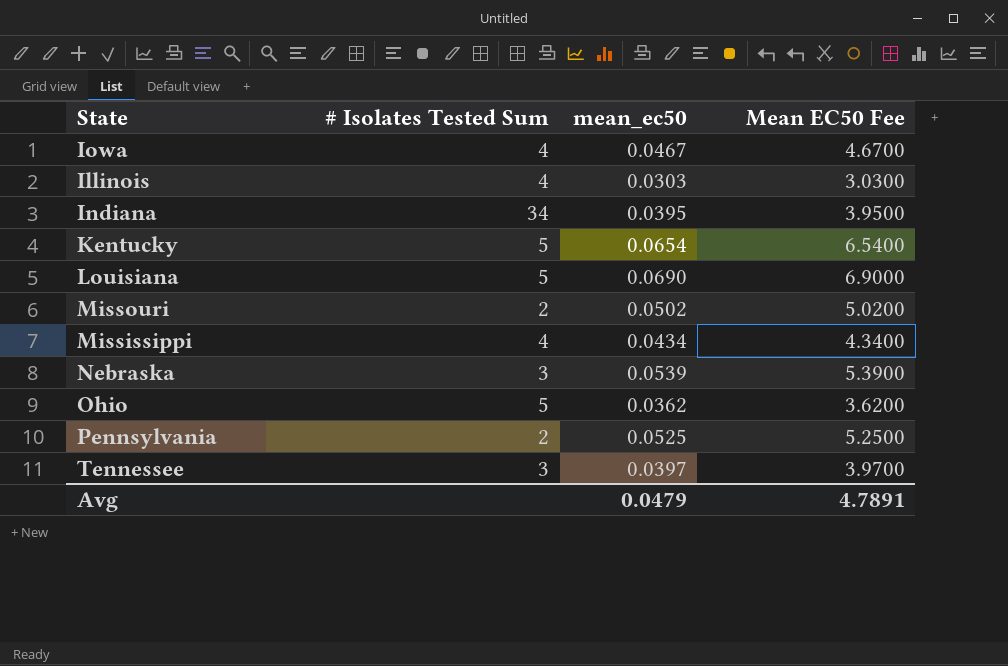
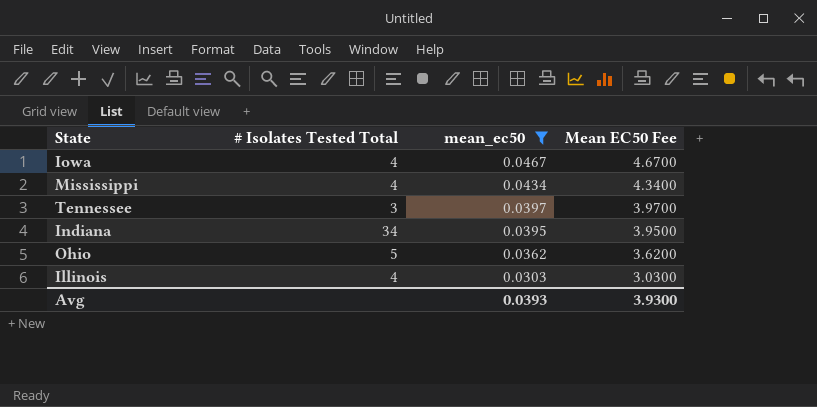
filter: none -> mean_ec50 <= 0.0467
row order: none -> mean_ec50 descending
column name: # Isolates Tested Sum -> # Isolates Tested Total
Avg | mean_ec50: 0.0479 -> 0.0393
Avg | Mean EC50 Fee: 4.7891 -> 3.9300

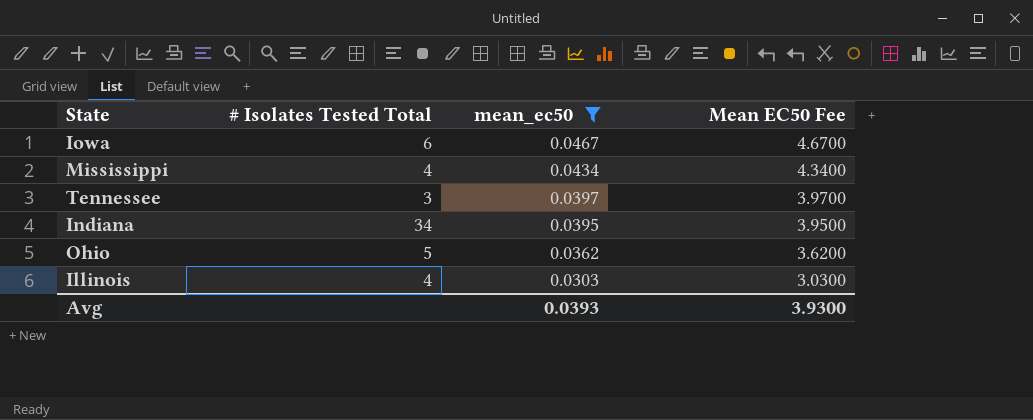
Iowa | # Isolates Tested Total: 4 -> 6

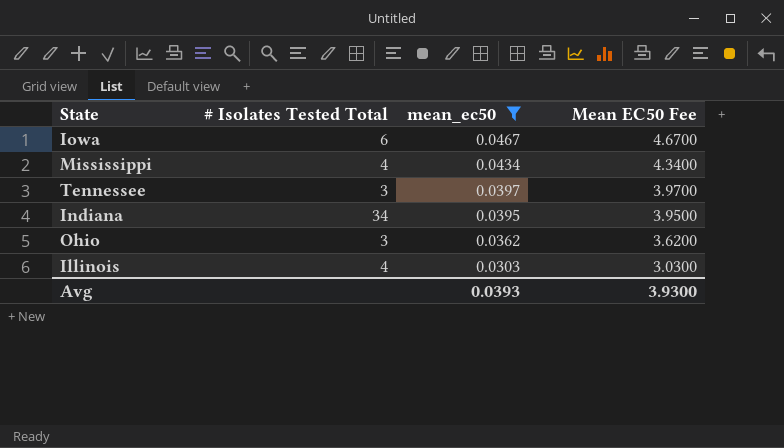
Ohio | # Isolates Tested Total: 5 -> 3

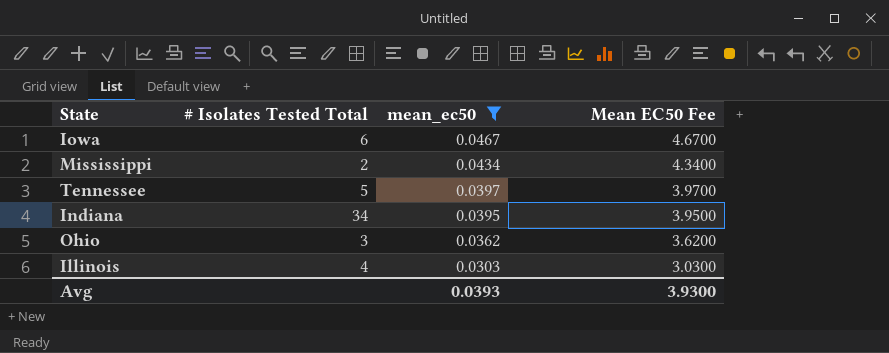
Mississippi | # Isolates Tested Total: 4 -> 2
Tennessee | # Isolates Tested Total: 3 -> 5

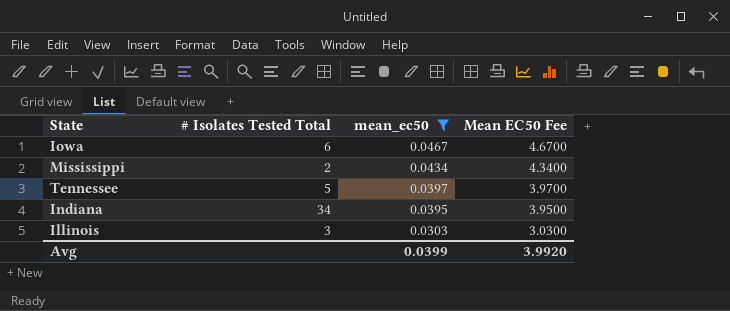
row Ohio: 3 | 0.0362 | 3.6200 -> none
Illinois | # Isolates Tested Total: 4 -> 3
Avg | mean_ec50: 0.0393 -> 0.0399
Avg | Mean EC50 Fee: 3.9300 -> 3.9920

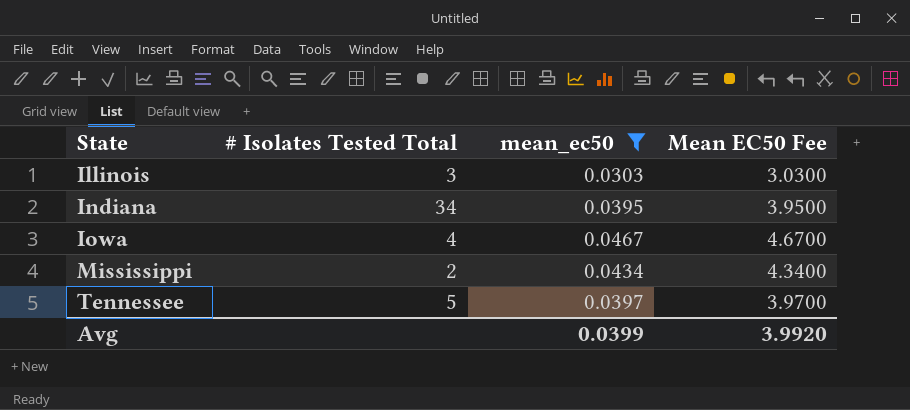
row order: mean_ec50 descending -> State ascending
Iowa | # Isolates Tested Total: 6 -> 4

